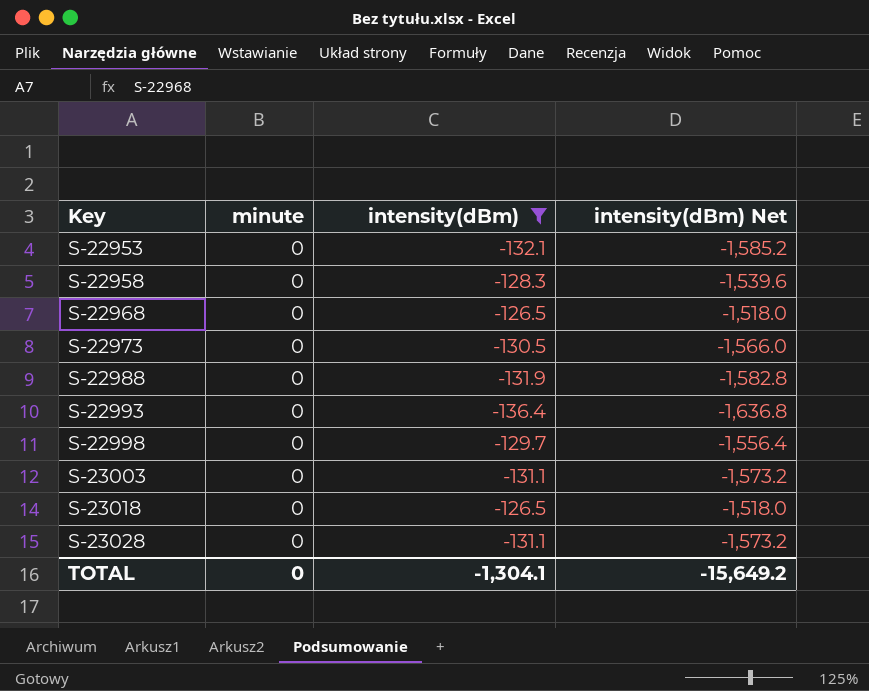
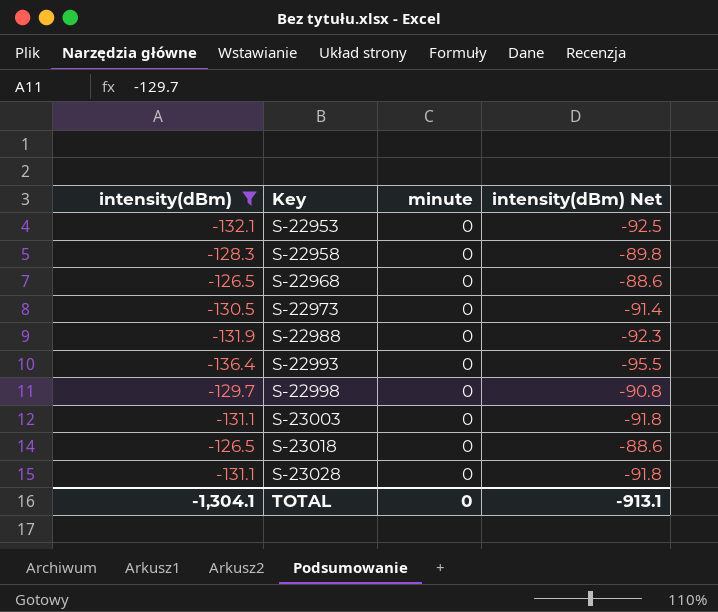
column intensity(dBm) | position: 3 -> 1
column intensity(dBm) Net | formula: [intensity(dBm)] * 12 -> [intensity(dBm)] * 0.7
TOTAL | intensity(dBm) Net: -15,649.2 -> -913.1

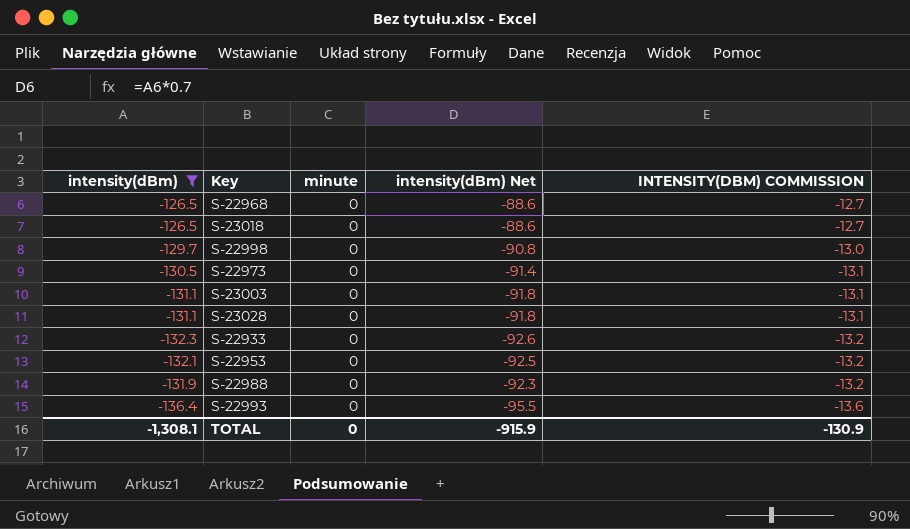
row order: Key ascending -> INTENSITY(DBM) COMMISSION descending
column INTENSITY(DBM) COMMISSION | formula: none -> [intensity(dBm)] * 0.1
row S-22958: -128.3 | 0 | -89.8 -> none
row S-22933: none -> -132.3 | 0 | -92.6 | -13.2
TOTAL | intensity(dBm): -1,304.1 -> -1,308.1
TOTAL | intensity(dBm) Net: -913.1 -> -915.9

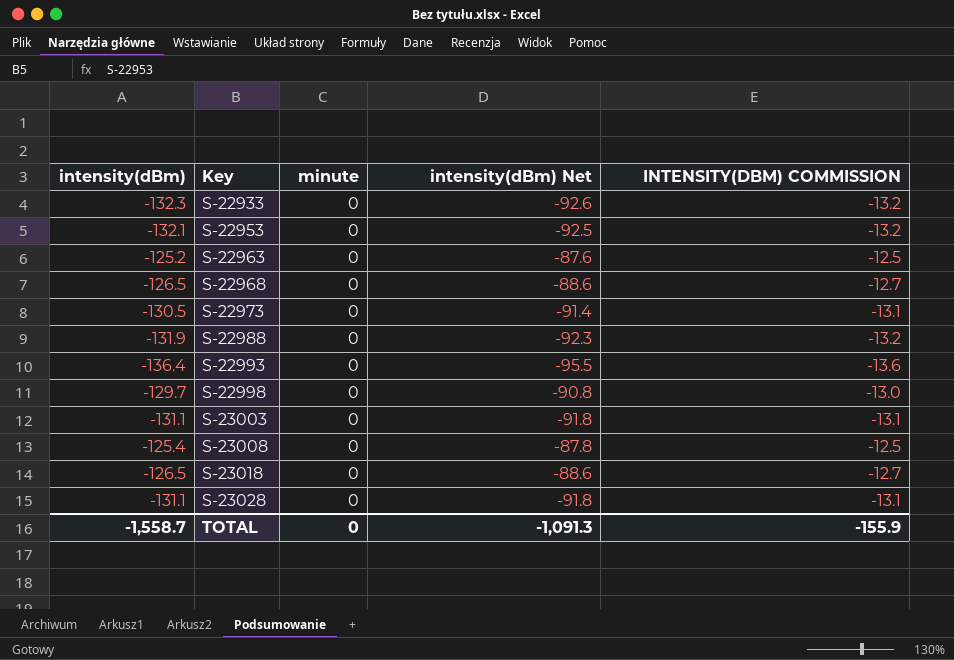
filter: intensity(dBm) <= -126.5 -> none
row order: INTENSITY(DBM) COMMISSION descending -> Key ascending
TOTAL | intensity(dBm): -1,308.1 -> -1,558.7
TOTAL | intensity(dBm) Net: -915.9 -> -1,091.3
TOTAL | INTENSITY(DBM) COMMISSION: -130.9 -> -155.9

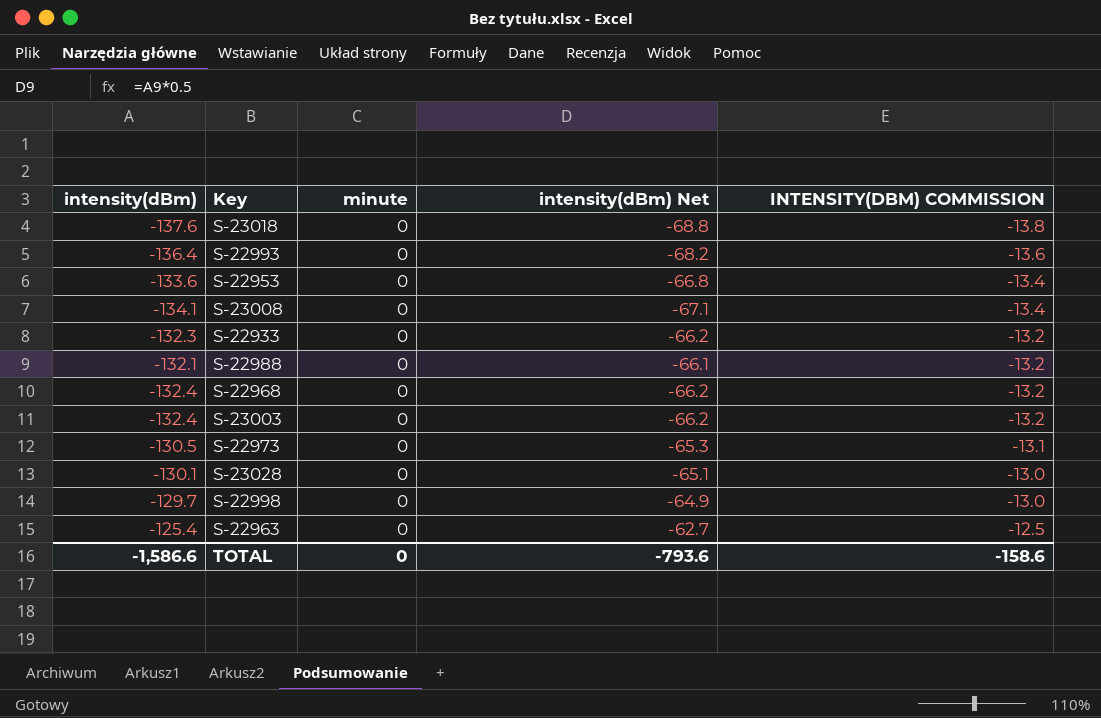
row order: Key ascending -> INTENSITY(DBM) COMMISSION ascending
column intensity(dBm) Net | formula: [intensity(dBm)] * 0.7 -> [intensity(dBm)] * 0.5
S-23018 | intensity(dBm): -126.5 -> -137.6
S-23018 | INTENSITY(DBM) COMMISSION: -12.7 -> -13.8
S-22953 | intensity(dBm): -132.1 -> -133.6
S-22953 | INTENSITY(DBM) COMMISSION: -13.2 -> -13.4
S-23008 | intensity(dBm): -125.4 -> -134.1
S-23008 | INTENSITY(DBM) COMMISSION: -12.5 -> -13.4
S-22988 | intensity(dBm): -131.9 -> -132.1
S-22968 | intensity(dBm): -126.5 -> -132.4
S-22968 | INTENSITY(DBM) COMMISSION: -12.7 -> -13.2
S-23003 | intensity(dBm): -131.1 -> -132.4
S-23003 | INTENSITY(DBM) COMMISSION: -13.1 -> -13.2
S-23028 | intensity(dBm): -131.1 -> -130.1
S-23028 | INTENSITY(DBM) COMMISSION: -13.1 -> -13.0
S-22963 | intensity(dBm): -125.2 -> -125.4
TOTAL | intensity(dBm): -1,558.7 -> -1,586.6
TOTAL | intensity(dBm) Net: -1,091.3 -> -793.6
TOTAL | INTENSITY(DBM) COMMISSION: -155.9 -> -158.6

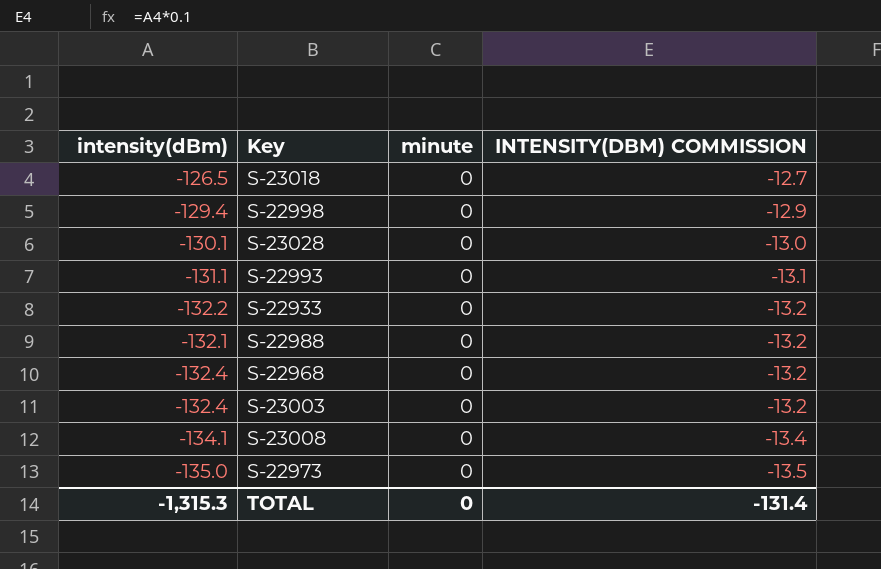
row order: INTENSITY(DBM) COMMISSION ascending -> INTENSITY(DBM) COMMISSION descending
column intensity(dBm) Net | formula: [intensity(dBm)] * 0.5 -> none
row S-22953: -133.6 | 0 | -66.8 | -13.4 -> none
row S-22963: -125.4 | 0 | -62.7 | -12.5 -> none
S-23018 | intensity(dBm): -137.6 -> -126.5
S-23018 | INTENSITY(DBM) COMMISSION: -13.8 -> -12.7
S-22998 | intensity(dBm): -129.7 -> -129.4
S-22998 | INTENSITY(DBM) COMMISSION: -13.0 -> -12.9
S-22993 | intensity(dBm): -136.4 -> -131.1
S-22993 | INTENSITY(DBM) COMMISSION: -13.6 -> -13.1
S-22933 | intensity(dBm): -132.3 -> -132.2
S-22973 | intensity(dBm): -130.5 -> -135.0
S-22973 | INTENSITY(DBM) COMMISSION: -13.1 -> -13.5
TOTAL | intensity(dBm): -1,586.6 -> -1,315.3
TOTAL | INTENSITY(DBM) COMMISSION: -158.6 -> -131.4

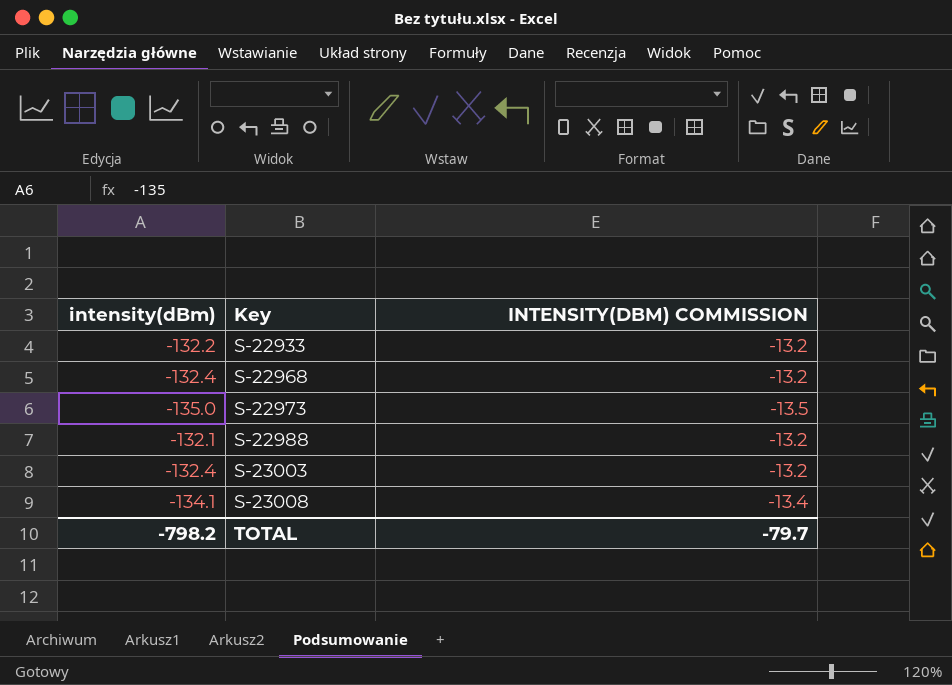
row order: INTENSITY(DBM) COMMISSION descending -> Key ascending
column minute | position: 3 -> none
row S-23018: -126.5 | 0 | -12.7 -> none
row S-22998: -129.4 | 0 | -12.9 -> none
row S-23028: -130.1 | 0 | -13.0 -> none
row S-22993: -131.1 | 0 | -13.1 -> none
TOTAL | intensity(dBm): -1,315.3 -> -798.2
TOTAL | INTENSITY(DBM) COMMISSION: -131.4 -> -79.7

